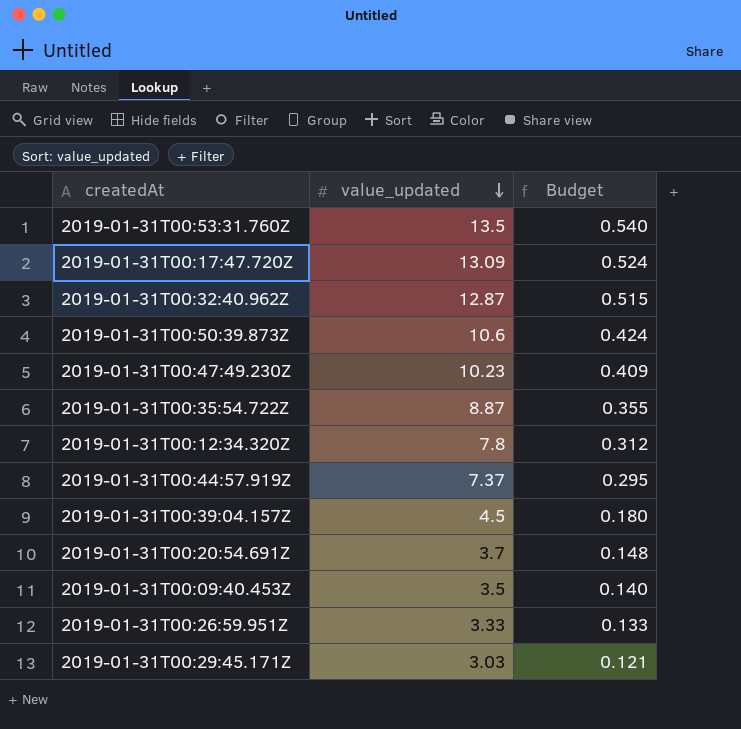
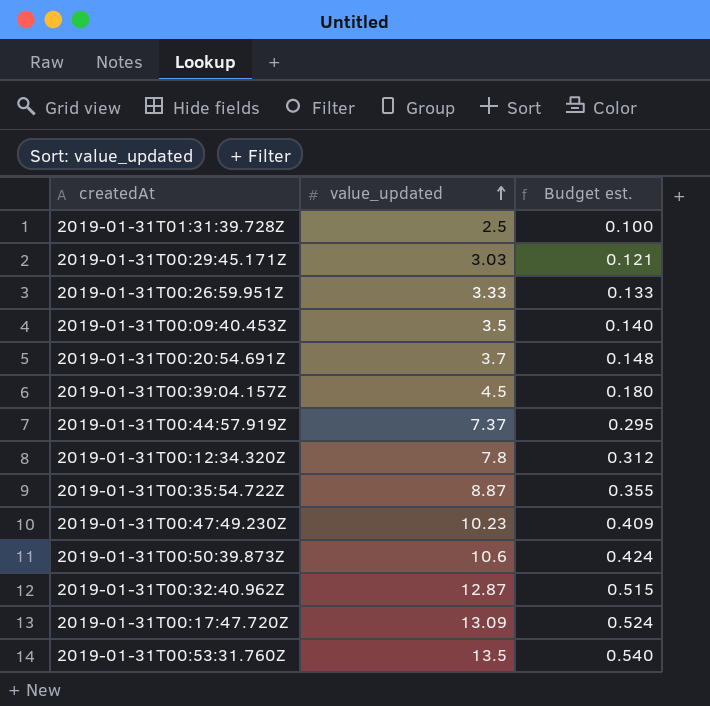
row order: value_updated descending -> value_updated ascending
column name: Budget -> Budget est.
row 2019-01-31T01:31:39.728Z: none -> 2.5 | 0.100

